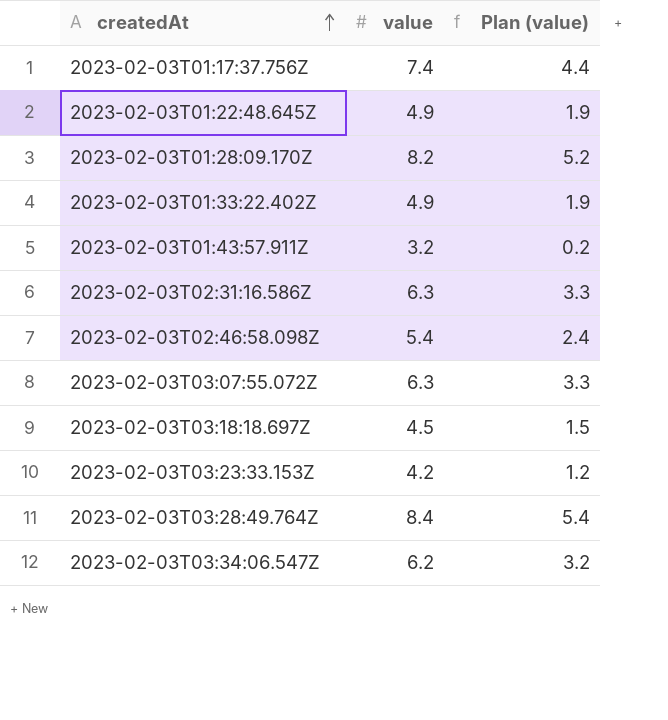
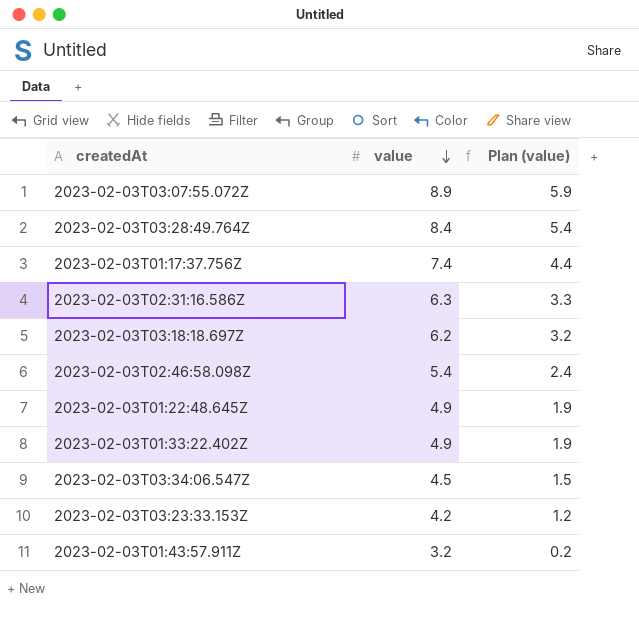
row order: createdAt ascending -> value descending
row 2023-02-03T01:28:09.170Z: 8.2 | 5.2 -> none
2023-02-03T03:07:55.072Z | value: 6.3 -> 8.9
2023-02-03T03:07:55.072Z | Plan (value): 3.3 -> 5.9
2023-02-03T03:18:18.697Z | value: 4.5 -> 6.2
2023-02-03T03:18:18.697Z | Plan (value): 1.5 -> 3.2
2023-02-03T03:34:06.547Z | value: 6.2 -> 4.5
2023-02-03T03:34:06.547Z | Plan (value): 3.2 -> 1.5

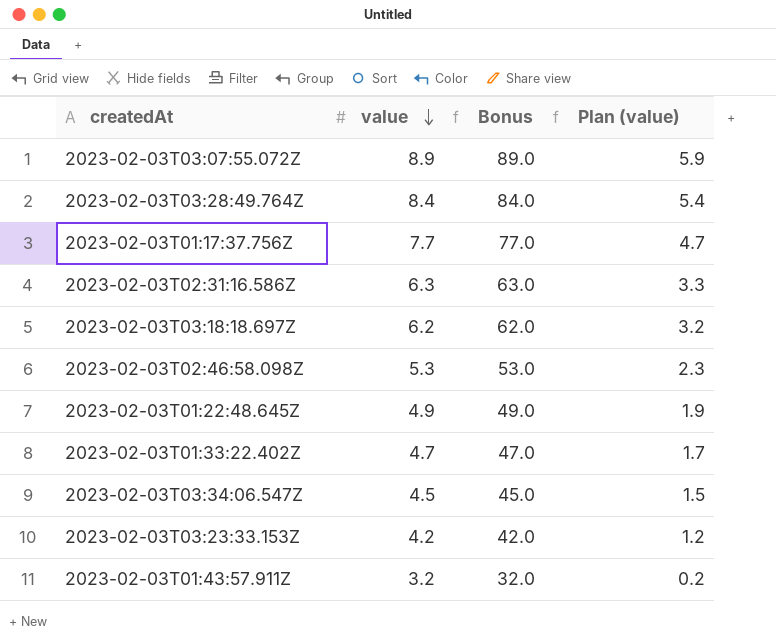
column Bonus | formula: none -> [value] * 10
2023-02-03T01:17:37.756Z | value: 7.4 -> 7.7
2023-02-03T01:17:37.756Z | Plan (value): 4.4 -> 4.7
2023-02-03T02:46:58.098Z | value: 5.4 -> 5.3
2023-02-03T02:46:58.098Z | Plan (value): 2.4 -> 2.3
2023-02-03T01:33:22.402Z | value: 4.9 -> 4.7
2023-02-03T01:33:22.402Z | Plan (value): 1.9 -> 1.7

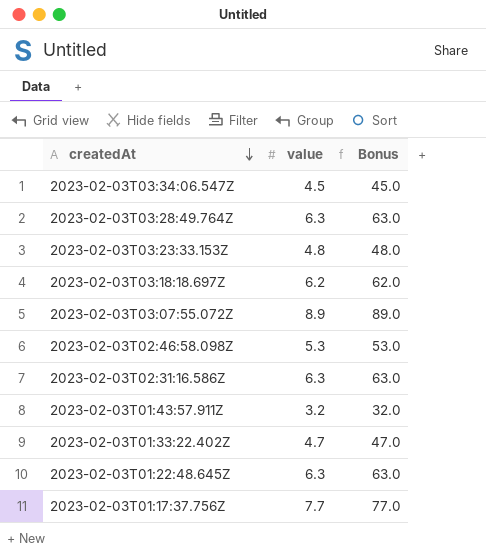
row order: value descending -> createdAt descending
column Plan (value) | formula: [value] - 3 -> none
2023-02-03T03:28:49.764Z | value: 8.4 -> 6.3
2023-02-03T03:28:49.764Z | Bonus: 84.0 -> 63.0
2023-02-03T03:23:33.153Z | value: 4.2 -> 4.8
2023-02-03T03:23:33.153Z | Bonus: 42.0 -> 48.0
2023-02-03T01:22:48.645Z | value: 4.9 -> 6.3
2023-02-03T01:22:48.645Z | Bonus: 49.0 -> 63.0

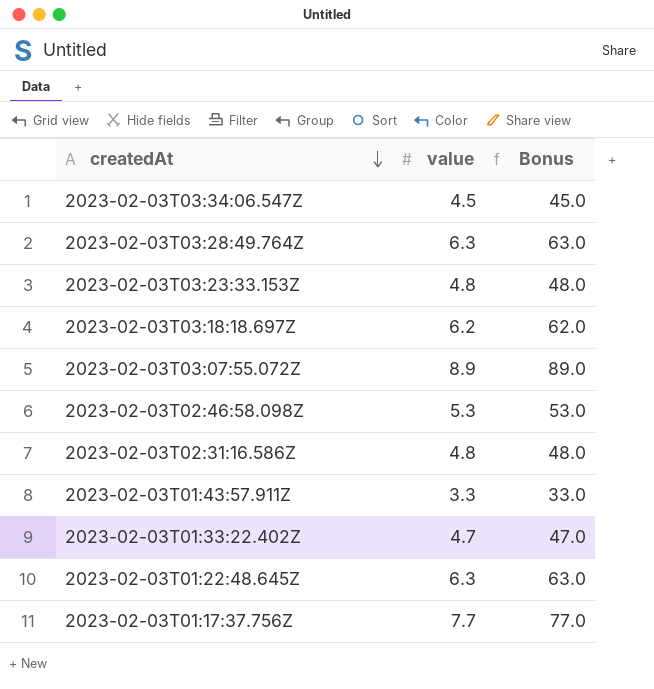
2023-02-03T02:31:16.586Z | value: 6.3 -> 4.8
2023-02-03T02:31:16.586Z | Bonus: 63.0 -> 48.0
2023-02-03T01:43:57.911Z | value: 3.2 -> 3.3
2023-02-03T01:43:57.911Z | Bonus: 32.0 -> 33.0

